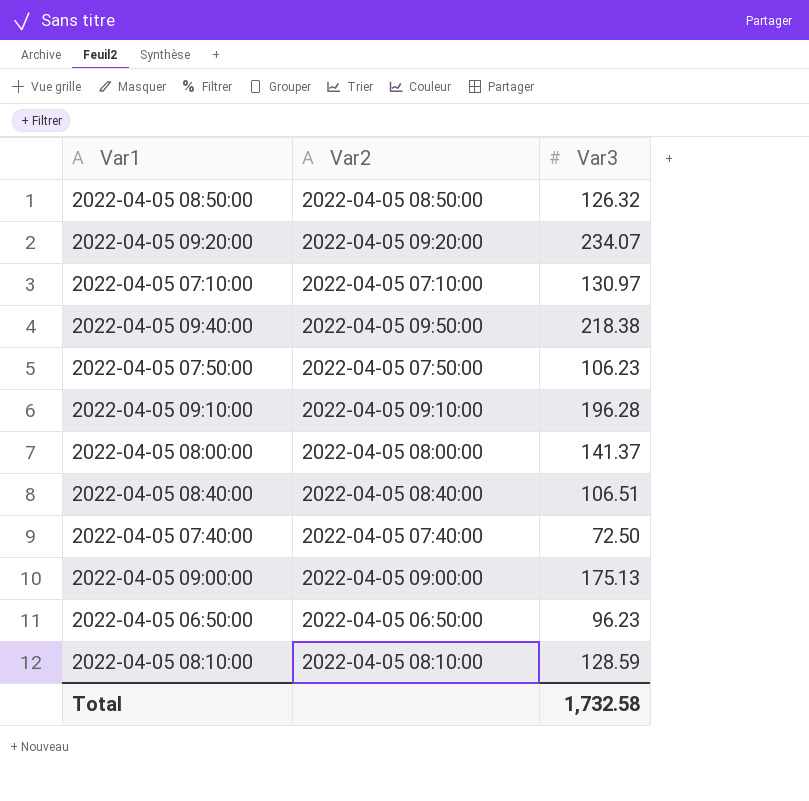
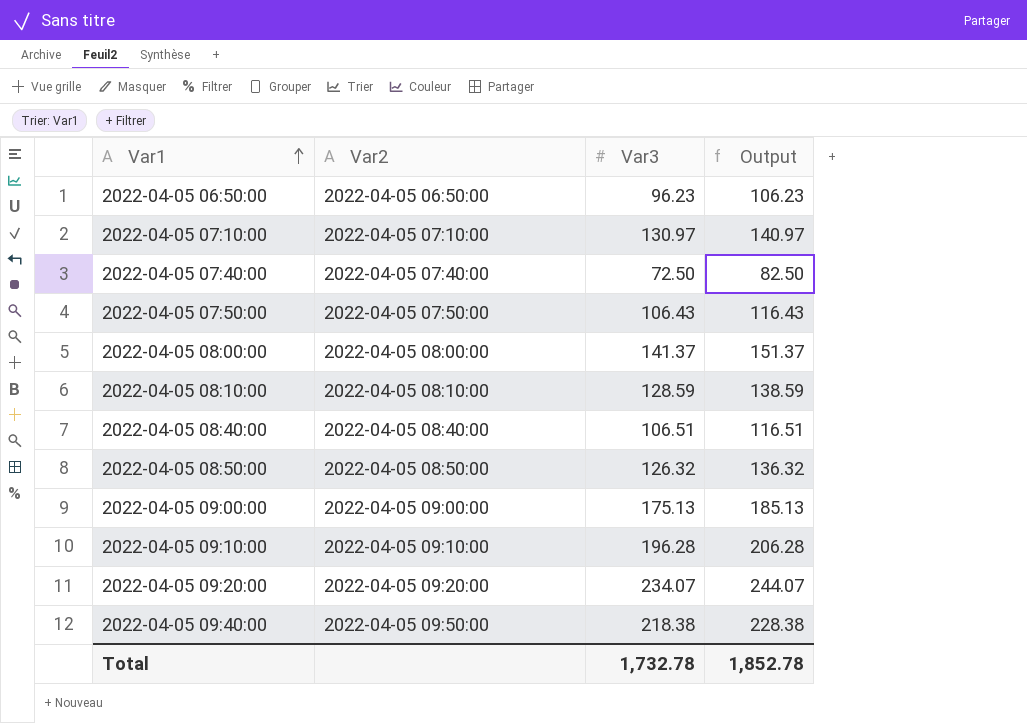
row order: none -> Var1 ascending
column Output | formula: none -> [Var3] + 10
2022-04-05 07:50:00 | Var3: 106.23 -> 106.43
Total | Var3: 1,732.58 -> 1,732.78

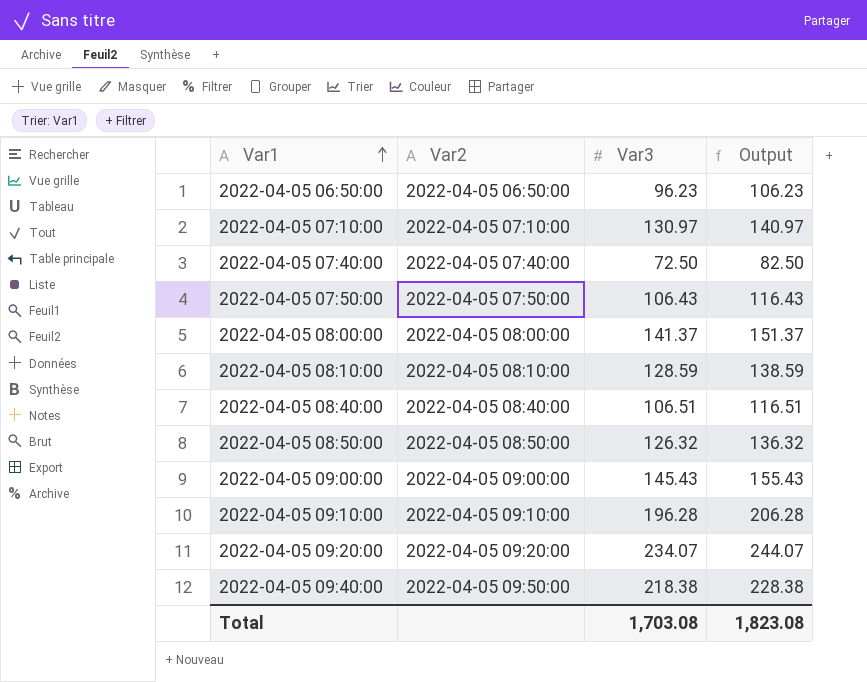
2022-04-05 09:00:00 | Var3: 175.13 -> 145.43
2022-04-05 09:00:00 | Output: 185.13 -> 155.43
Total | Var3: 1,732.78 -> 1,703.08
Total | Output: 1,852.78 -> 1,823.08

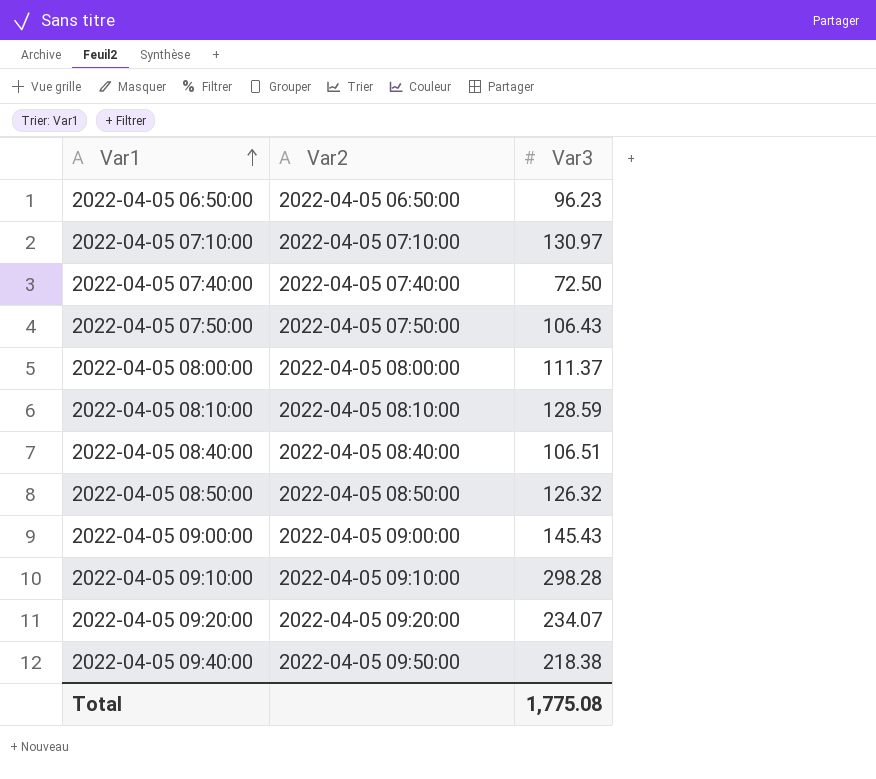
column Output | formula: [Var3] + 10 -> none
2022-04-05 08:00:00 | Var3: 141.37 -> 111.37
2022-04-05 09:10:00 | Var3: 196.28 -> 298.28
Total | Var3: 1,703.08 -> 1,775.08

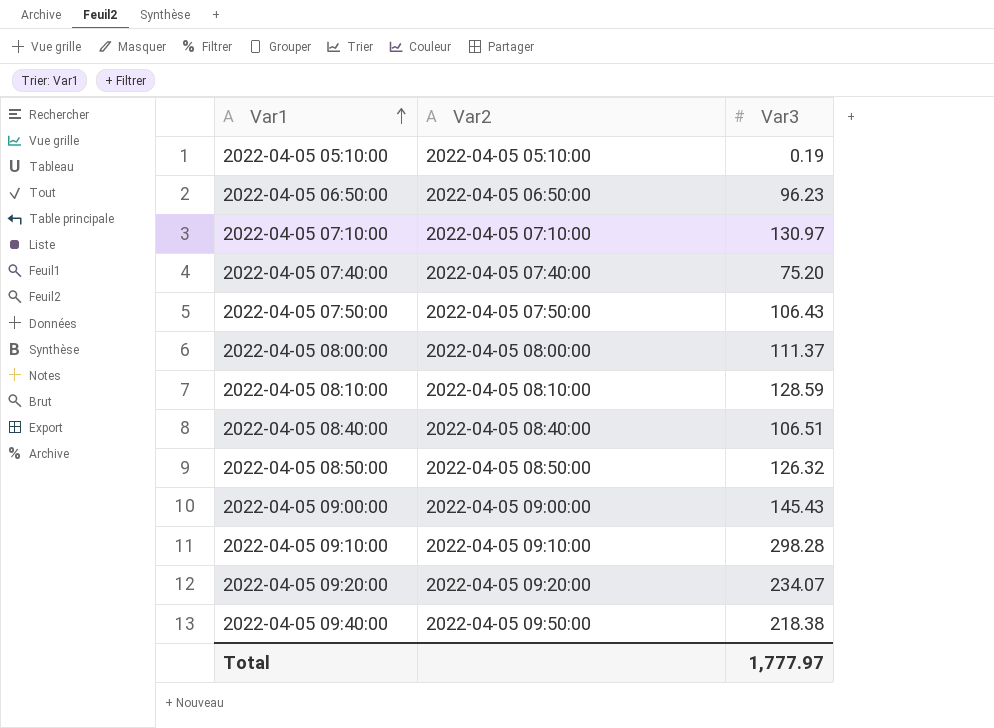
row 2022-04-05 05:10:00: none -> 2022-04-05 05:10:00 | 0.19
2022-04-05 07:40:00 | Var3: 72.50 -> 75.20
Total | Var3: 1,775.08 -> 1,777.97

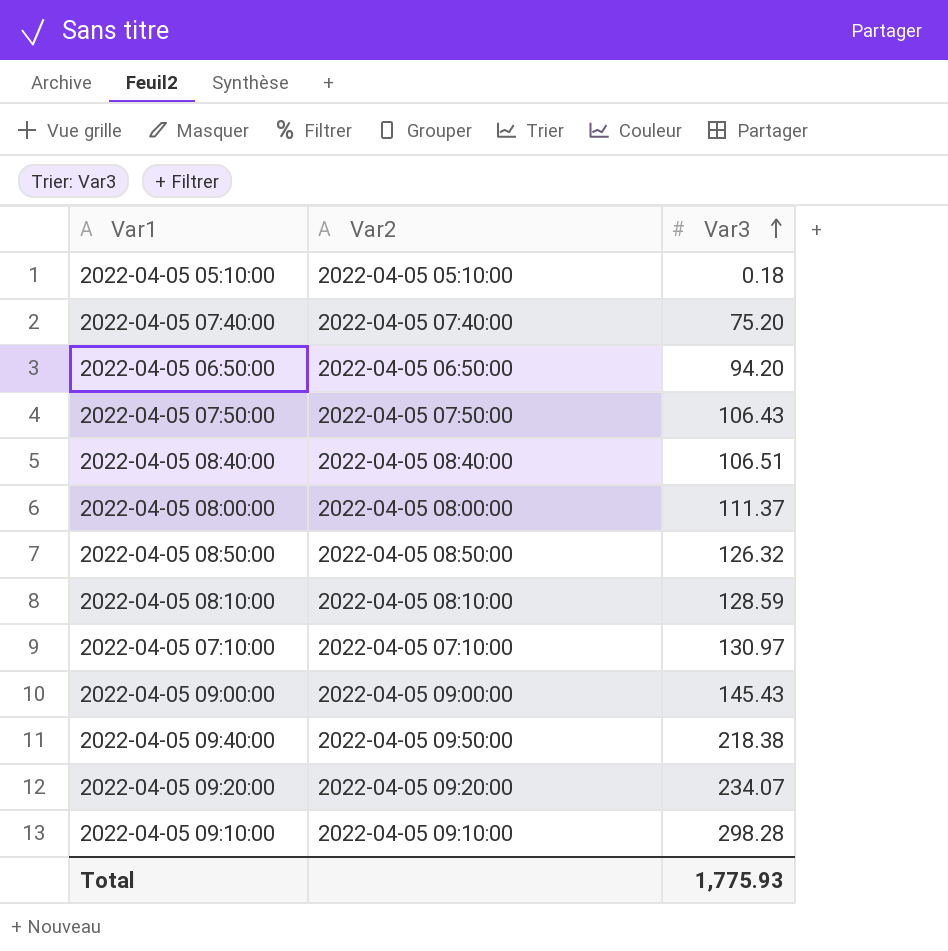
row order: Var1 ascending -> Var3 ascending
2022-04-05 05:10:00 | Var3: 0.19 -> 0.18
2022-04-05 06:50:00 | Var3: 96.23 -> 94.20
Total | Var3: 1,777.97 -> 1,775.93

